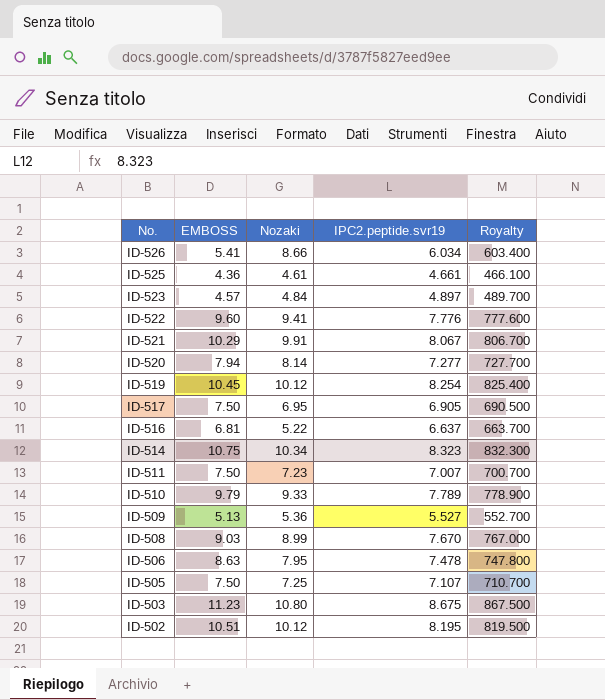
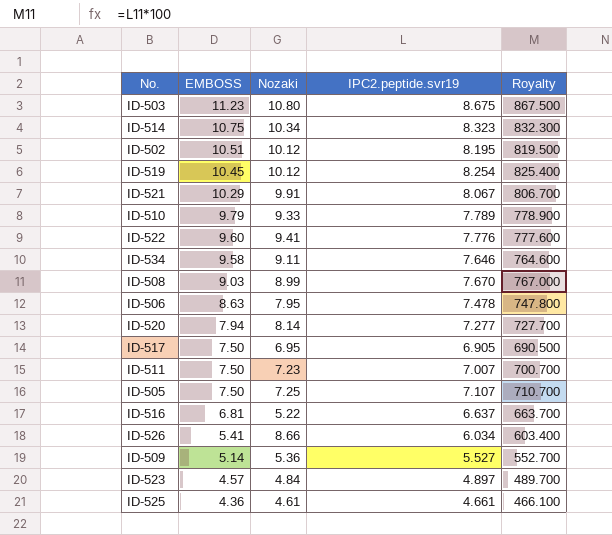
row order: No. descending -> EMBOSS descending
row ID-534: none -> 9.58 | 9.11 | 7.646 | 764.600
ID-509 | EMBOSS: 5.13 -> 5.14

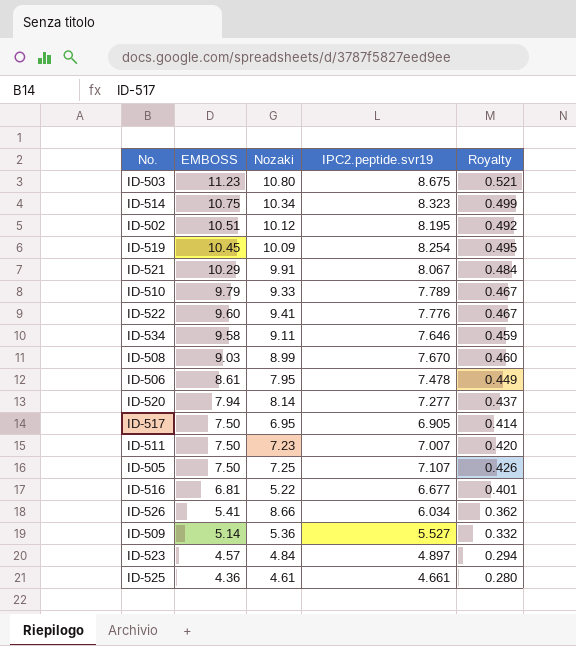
column Royalty | formula: [IPC2.peptide.svr19] * 100 -> [IPC2.peptide.svr19] * 0.06
ID-519 | Nozaki: 10.12 -> 10.09
ID-506 | EMBOSS: 8.63 -> 8.61
ID-516 | IPC2.peptide.svr19: 6.637 -> 6.677

